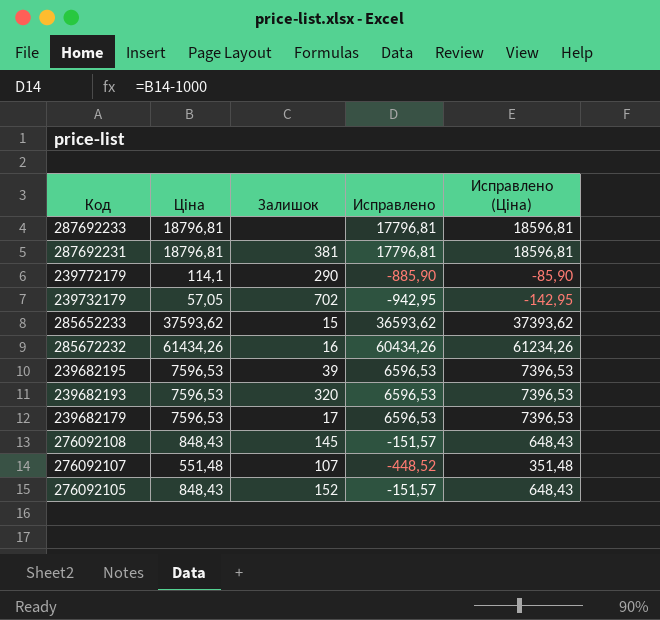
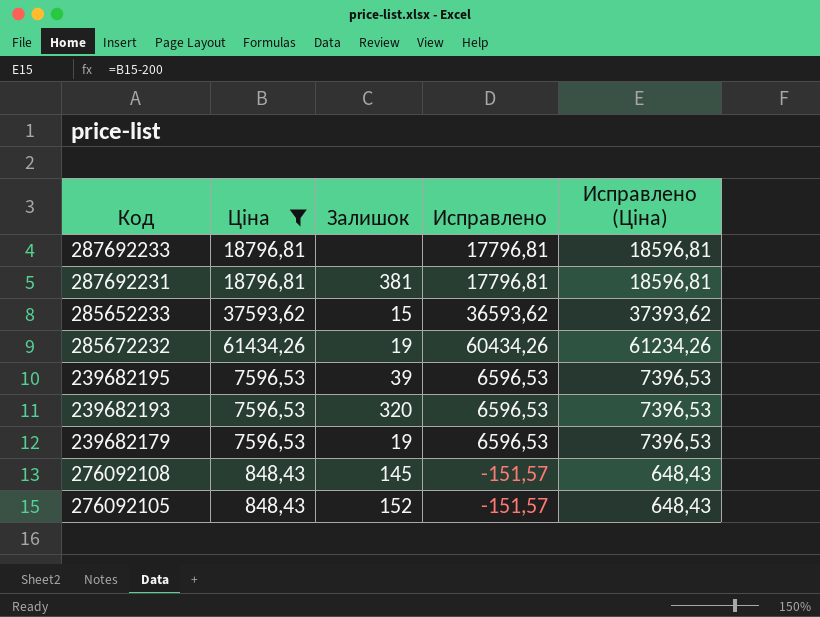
filter: none -> Ціна >= 848,43
285672232 | Залишок: 16 -> 19
239682179 | Залишок: 17 -> 19

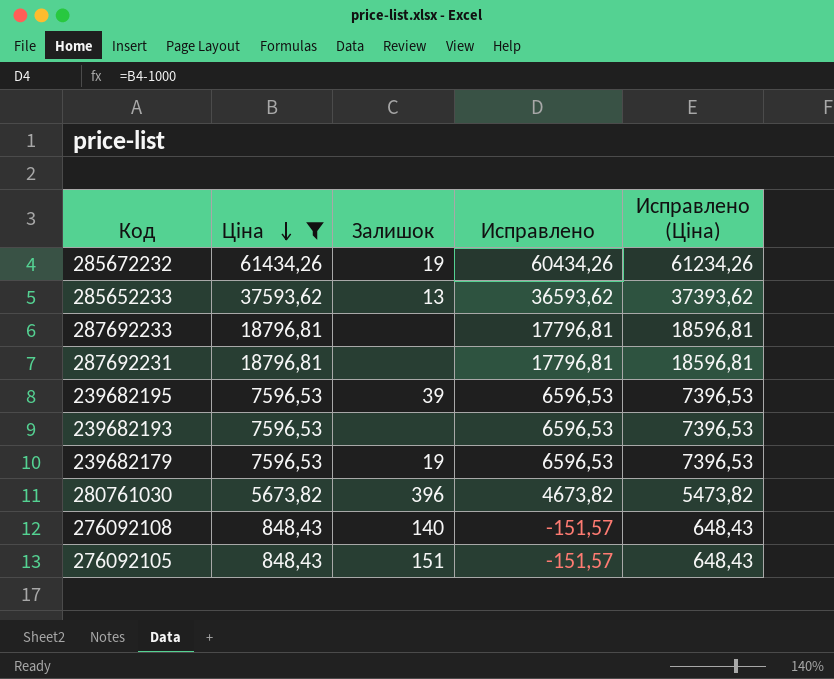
row order: none -> Ціна descending
285652233 | Залишок: 15 -> 13
287692231 | Залишок: 381 -> none
239682193 | Залишок: 320 -> none
row 280761030: none -> 5673,82 | 396 | 4673,82 | 5473,82
276092108 | Залишок: 145 -> 140
276092105 | Залишок: 152 -> 151

